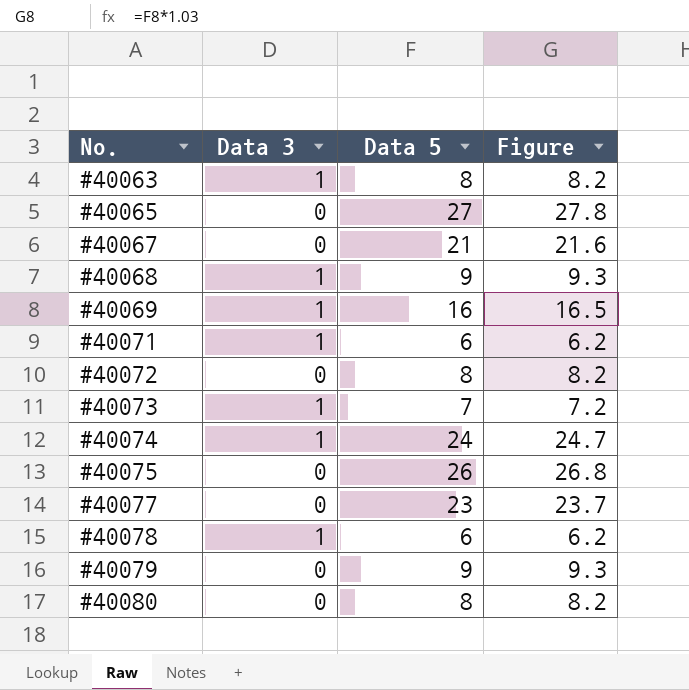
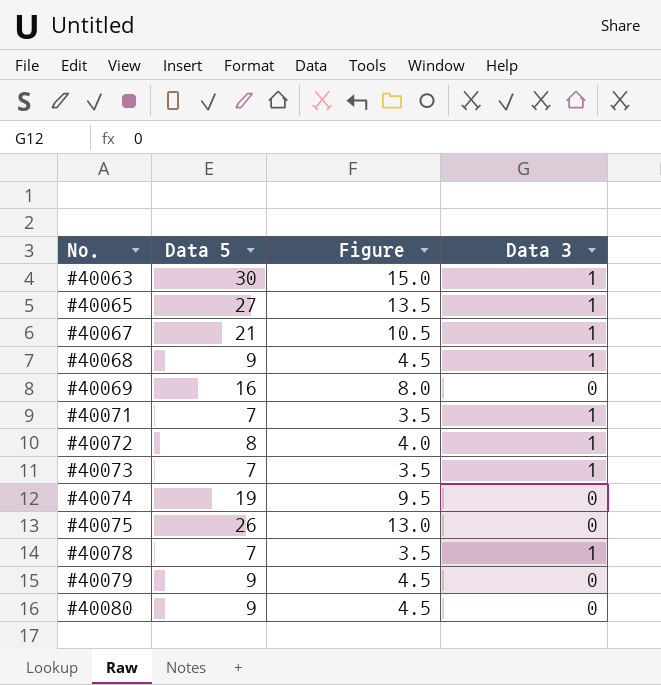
column Figure | formula: [Data 5] * 1.03 -> [Data 5] * 0.5
column Data 3 | position: 2 -> 4
row #40077: 0 | 23 | 23.7 -> none
#40063 | Data 5: 8 -> 30
#40065 | Data 3: 0 -> 1
#40067 | Data 3: 0 -> 1
#40069 | Data 3: 1 -> 0
#40071 | Data 5: 6 -> 7
#40072 | Data 3: 0 -> 1
#40074 | Data 5: 24 -> 19
#40074 | Data 3: 1 -> 0
#40078 | Data 5: 6 -> 7
#40080 | Data 5: 8 -> 9

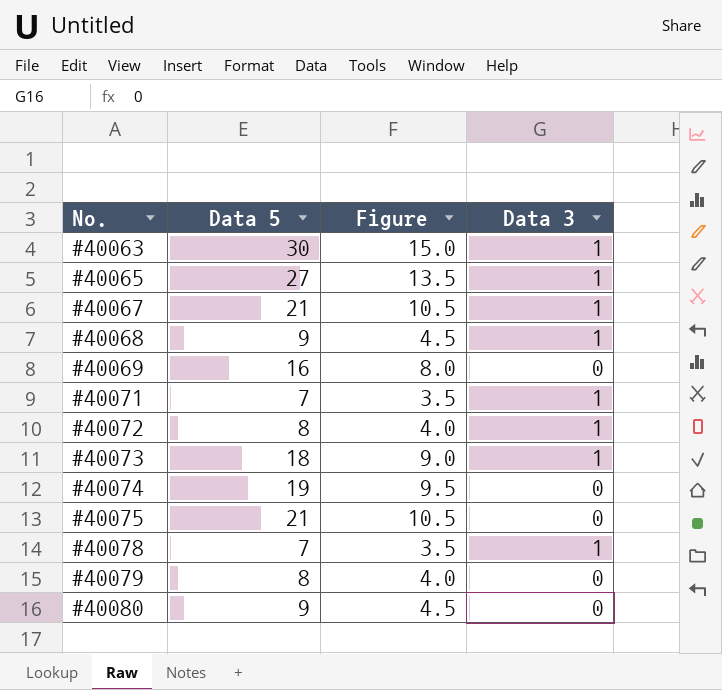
#40073 | Data 5: 7 -> 18
#40073 | Figure: 3.5 -> 9.0
#40075 | Data 5: 26 -> 21
#40075 | Figure: 13.0 -> 10.5
#40079 | Data 5: 9 -> 8
#40079 | Figure: 4.5 -> 4.0

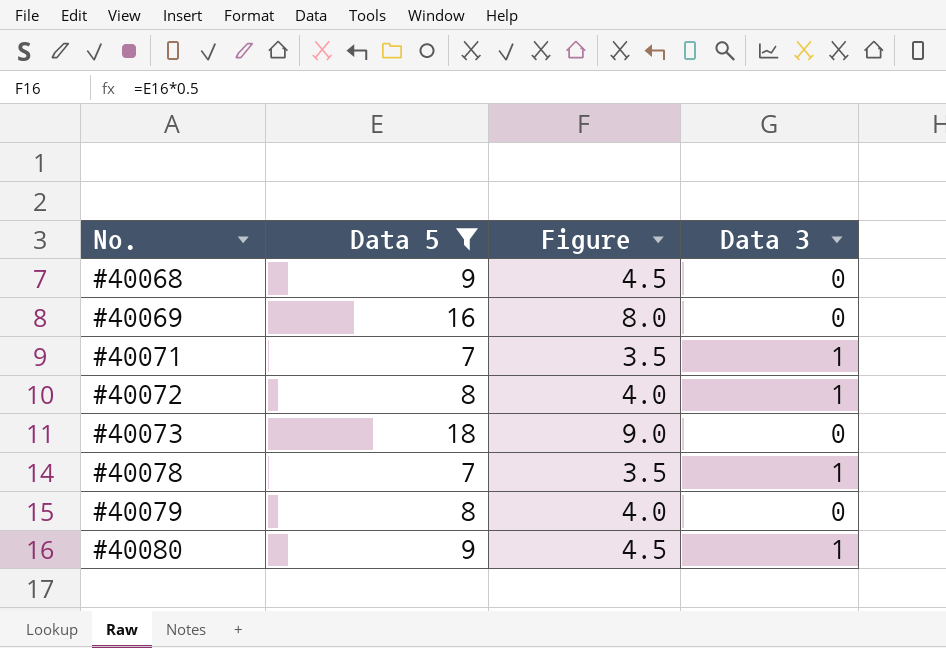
filter: none -> Data 5 <= 18
#40068 | Data 3: 1 -> 0
#40073 | Data 3: 1 -> 0
#40080 | Data 3: 0 -> 1

